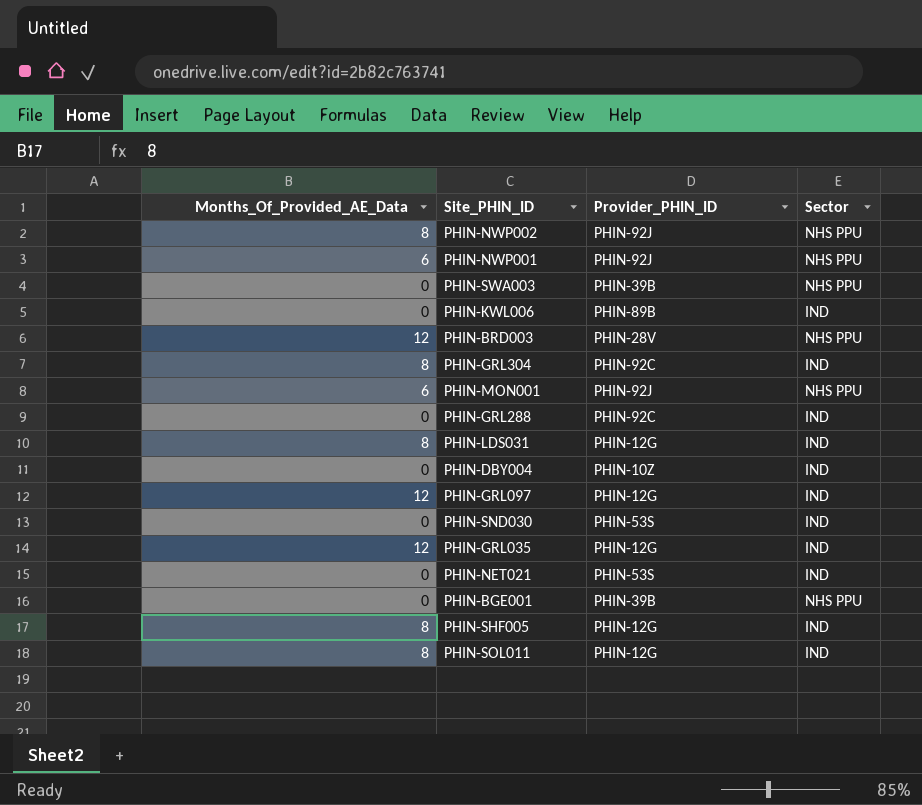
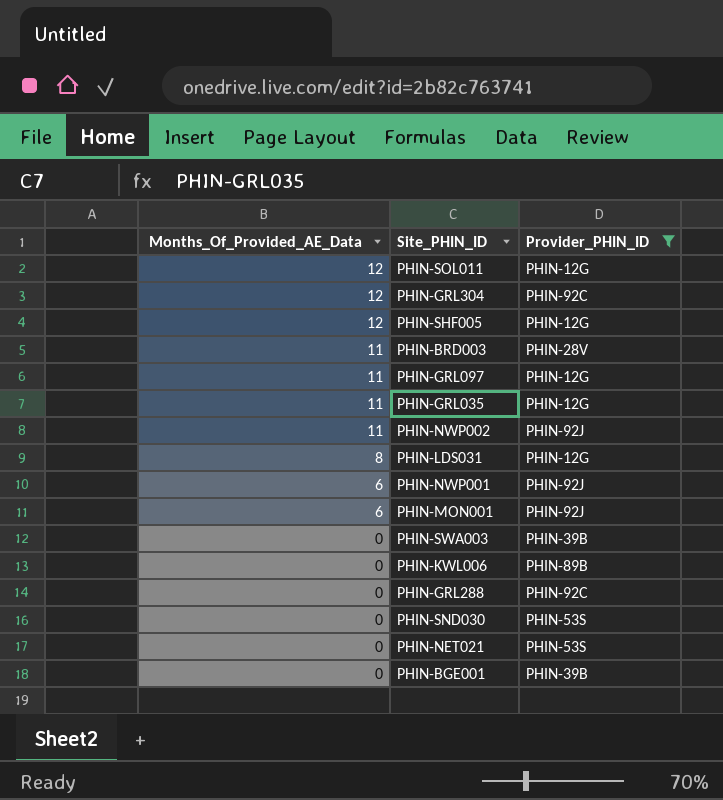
filter: none -> Provider_PHIN_ID != PHIN-10Z
row order: none -> Months_Of_Provided_AE_Data descending
column Sector | position: 4 -> none
PHIN-SOL011 | Months_Of_Provided_AE_Data: 8 -> 12
PHIN-GRL304 | Months_Of_Provided_AE_Data: 8 -> 12
PHIN-SHF005 | Months_Of_Provided_AE_Data: 8 -> 12
PHIN-BRD003 | Months_Of_Provided_AE_Data: 12 -> 11
PHIN-GRL097 | Months_Of_Provided_AE_Data: 12 -> 11
PHIN-GRL035 | Months_Of_Provided_AE_Data: 12 -> 11
PHIN-NWP002 | Months_Of_Provided_AE_Data: 8 -> 11

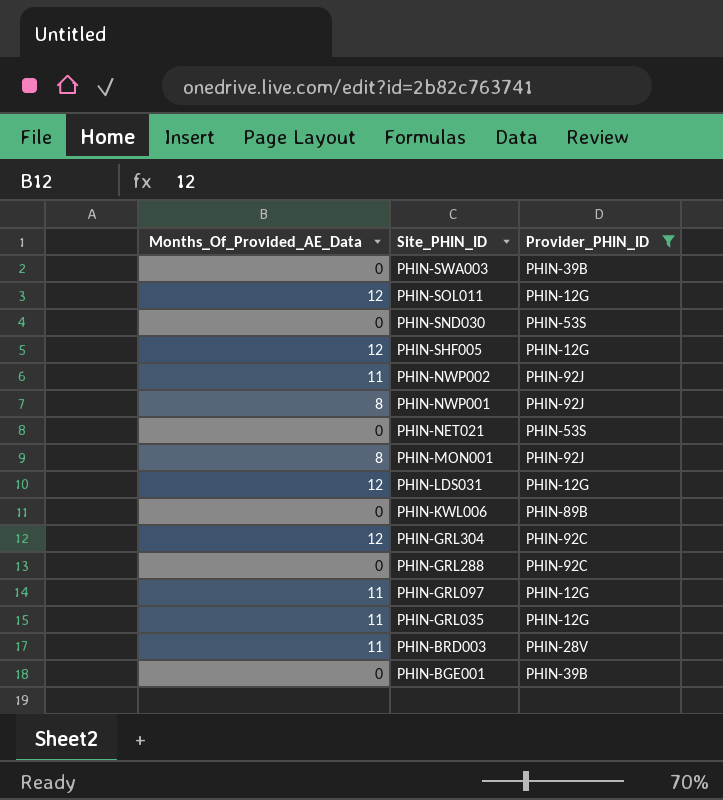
row order: Months_Of_Provided_AE_Data descending -> Site_PHIN_ID descending
PHIN-NWP001 | Months_Of_Provided_AE_Data: 6 -> 8
PHIN-MON001 | Months_Of_Provided_AE_Data: 6 -> 8
PHIN-LDS031 | Months_Of_Provided_AE_Data: 8 -> 12

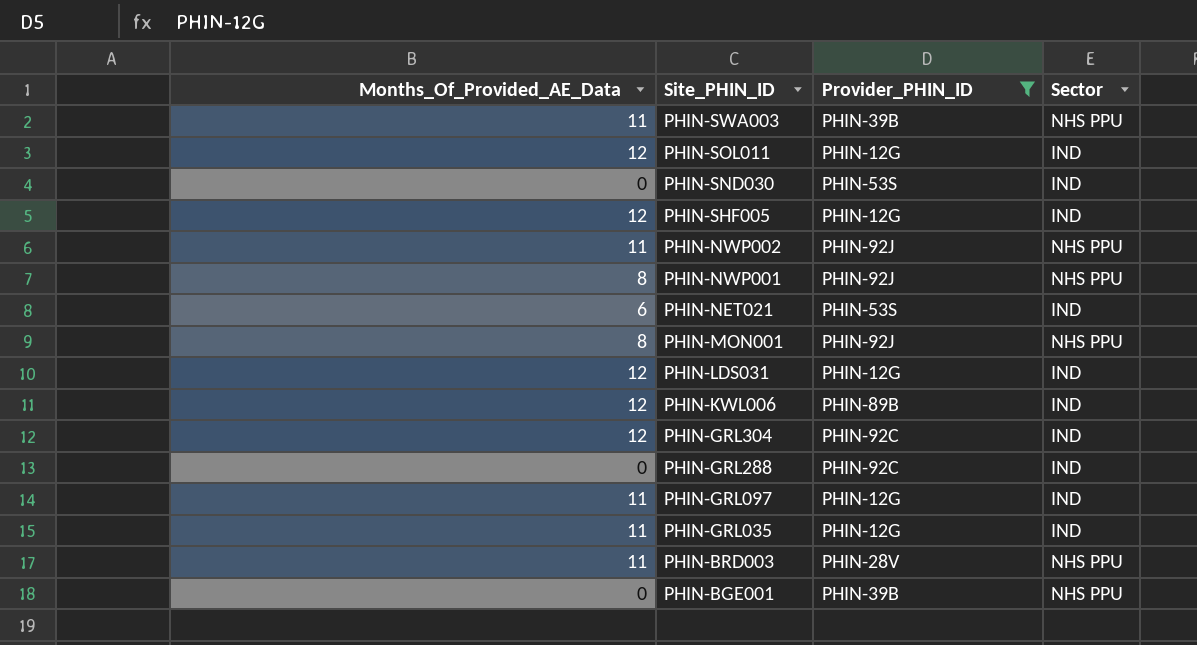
column Sector | position: none -> 4
PHIN-SWA003 | Months_Of_Provided_AE_Data: 0 -> 11
PHIN-NET021 | Months_Of_Provided_AE_Data: 0 -> 6
PHIN-KWL006 | Months_Of_Provided_AE_Data: 0 -> 12

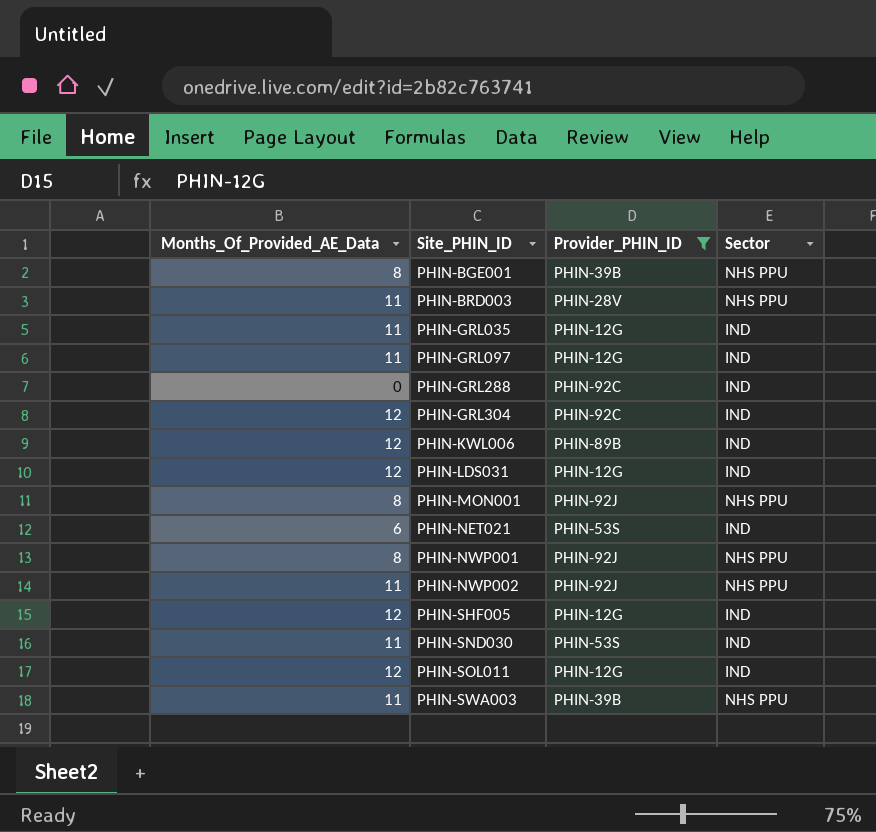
row order: Site_PHIN_ID descending -> Site_PHIN_ID ascending
PHIN-BGE001 | Months_Of_Provided_AE_Data: 0 -> 8
PHIN-SND030 | Months_Of_Provided_AE_Data: 0 -> 11

